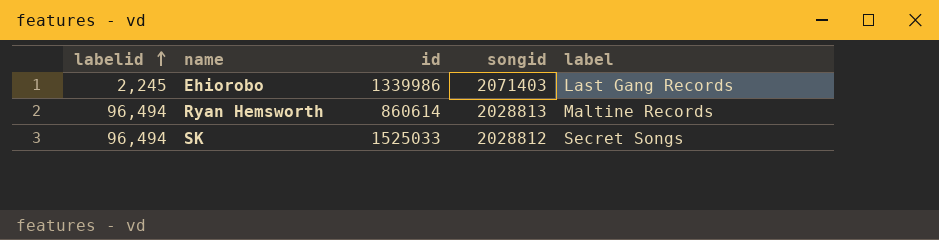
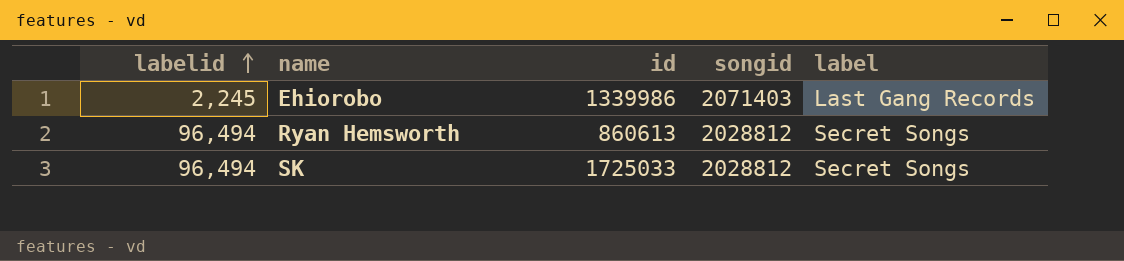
Ryan Hemsworth | id: 860614 -> 860613
Ryan Hemsworth | songid: 2028813 -> 2028812
Ryan Hemsworth | label: Maltine Records -> Secret Songs
SK | id: 1525033 -> 1725033

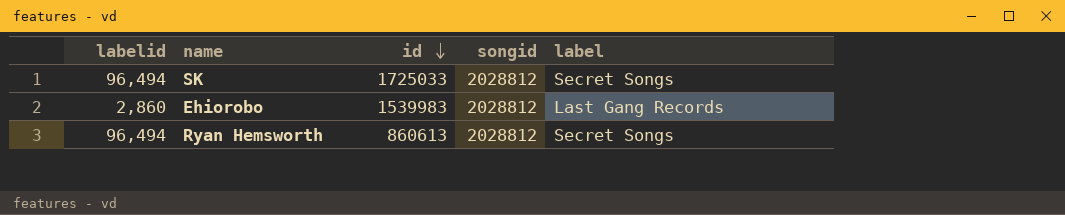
row order: labelid ascending -> id descending
Ehiorobo | labelid: 2,245 -> 2,860
Ehiorobo | id: 1339986 -> 1539983
Ehiorobo | songid: 2071403 -> 2028812

